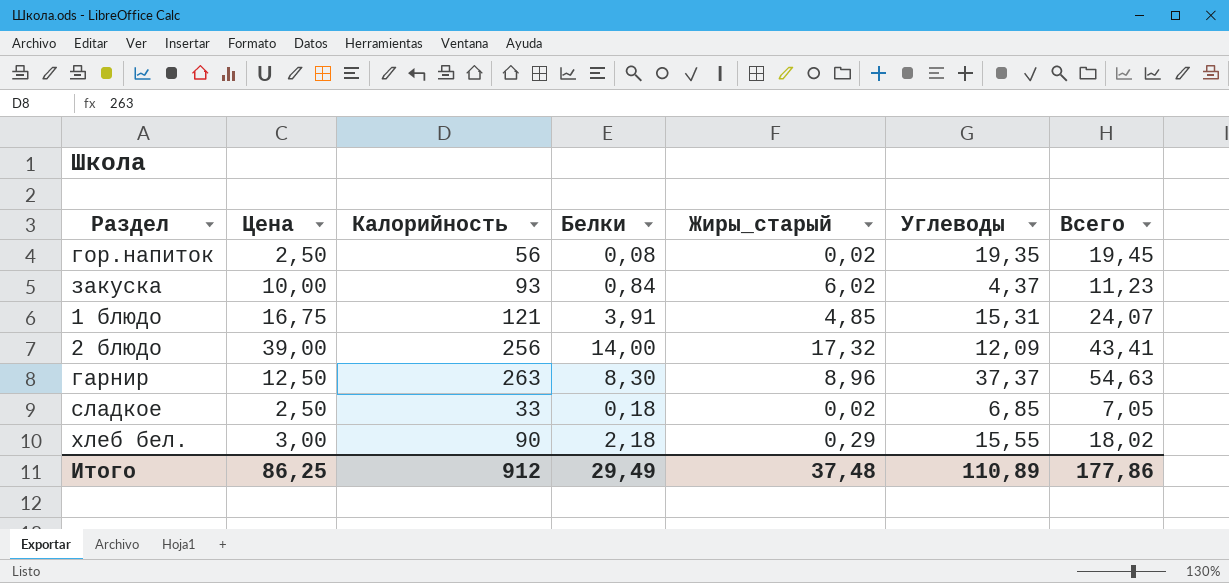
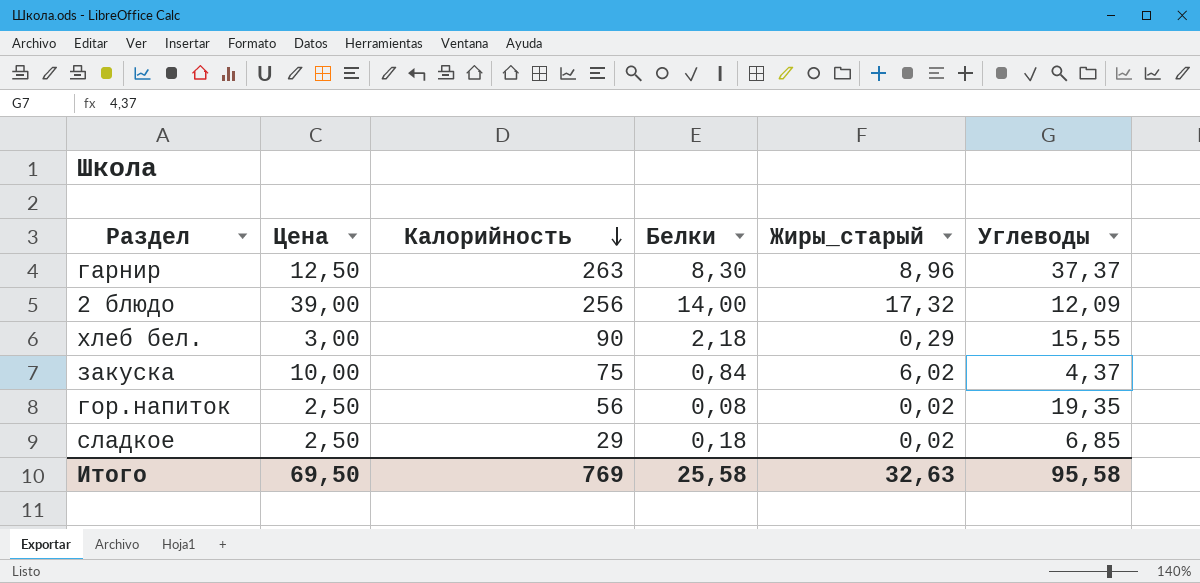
row order: none -> Калорийность descending
column Всего | formula: [Белки] + [Жиры_старый] + [Углеводы] -> none
row 1 блюдо: 16,75 | 121 | 3,91 | 4,85 | 15,31 | 24,07 -> none
закуска | Калорийность: 93 -> 75
сладкое | Калорийность: 33 -> 29
Итого | Цена: 86,25 -> 69,50
Итого | Калорийность: 912 -> 769
Итого | Белки: 29,49 -> 25,58
Итого | Жиры_старый: 37,48 -> 32,63
Итого | Углеводы: 110,89 -> 95,58

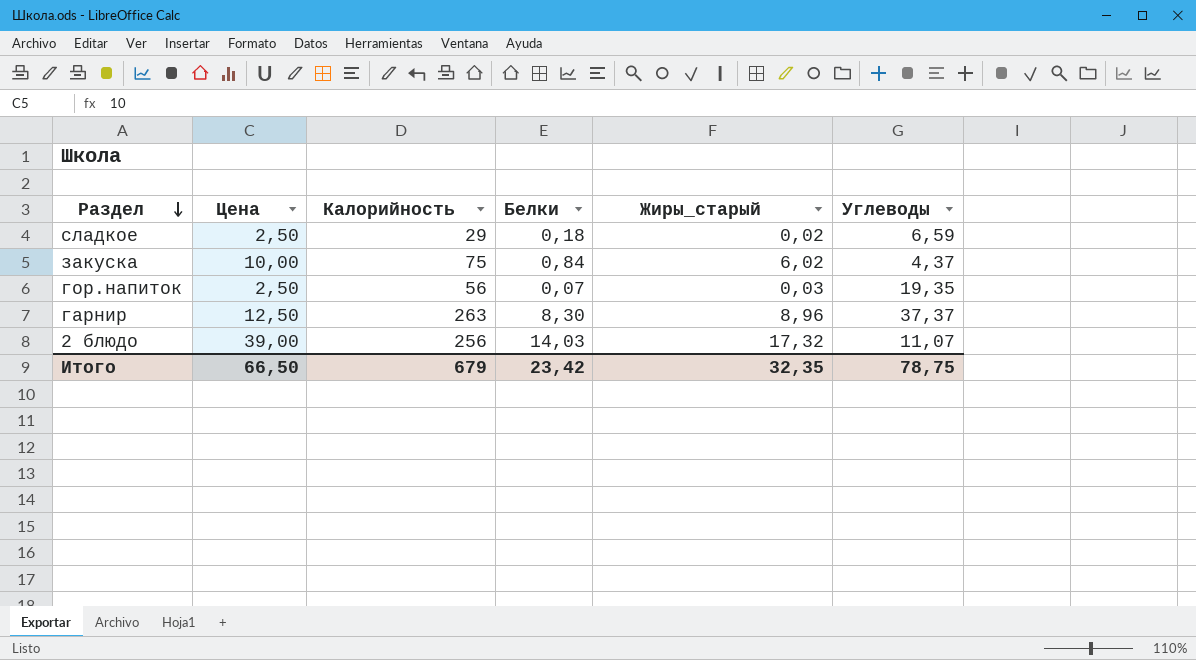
row order: Калорийность descending -> Раздел descending
row хлеб бел.: 3,00 | 90 | 2,18 | 0,29 | 15,55 -> none
сладкое | Углеводы: 6,85 -> 6,59
гор.напиток | Белки: 0,08 -> 0,07
гор.напиток | Жиры_старый: 0,02 -> 0,03
2 блюдо | Белки: 14,00 -> 14,03
2 блюдо | Углеводы: 12,09 -> 11,07
Итого | Цена: 69,50 -> 66,50
Итого | Калорийность: 769 -> 679
Итого | Белки: 25,58 -> 23,42
Итого | Жиры_старый: 32,63 -> 32,35
Итого | Углеводы: 95,58 -> 78,75

